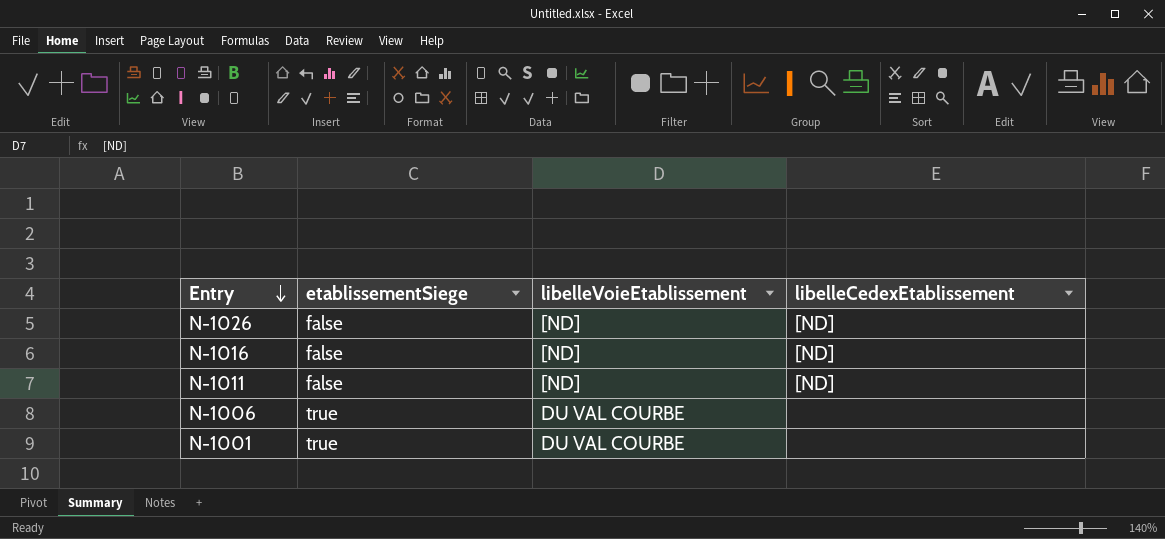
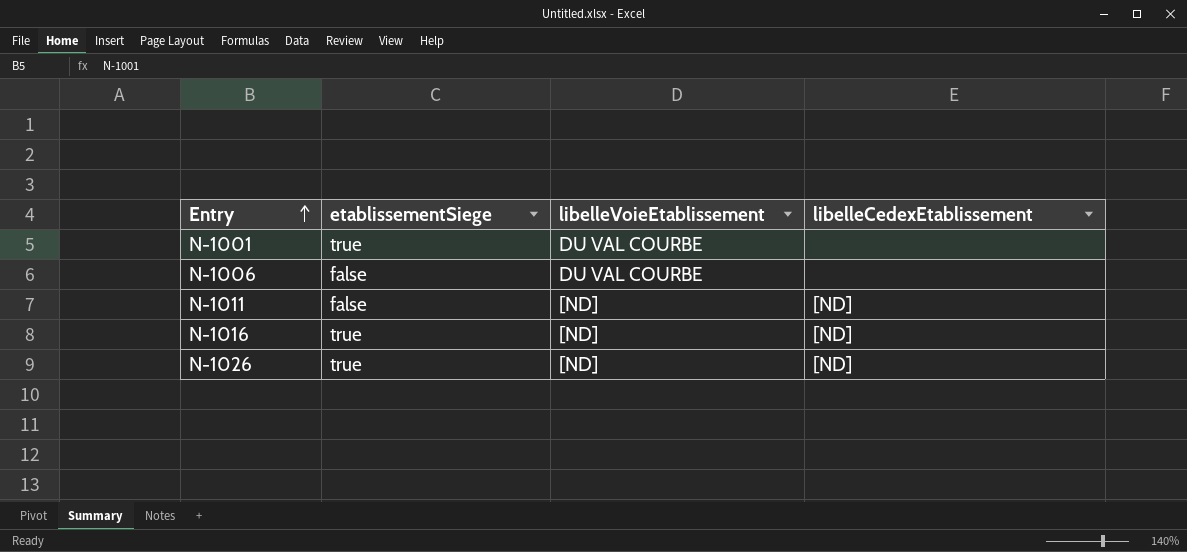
row order: Entry descending -> Entry ascending
N-1006 | etablissementSiege: true -> false
N-1016 | etablissementSiege: false -> true
N-1026 | etablissementSiege: false -> true

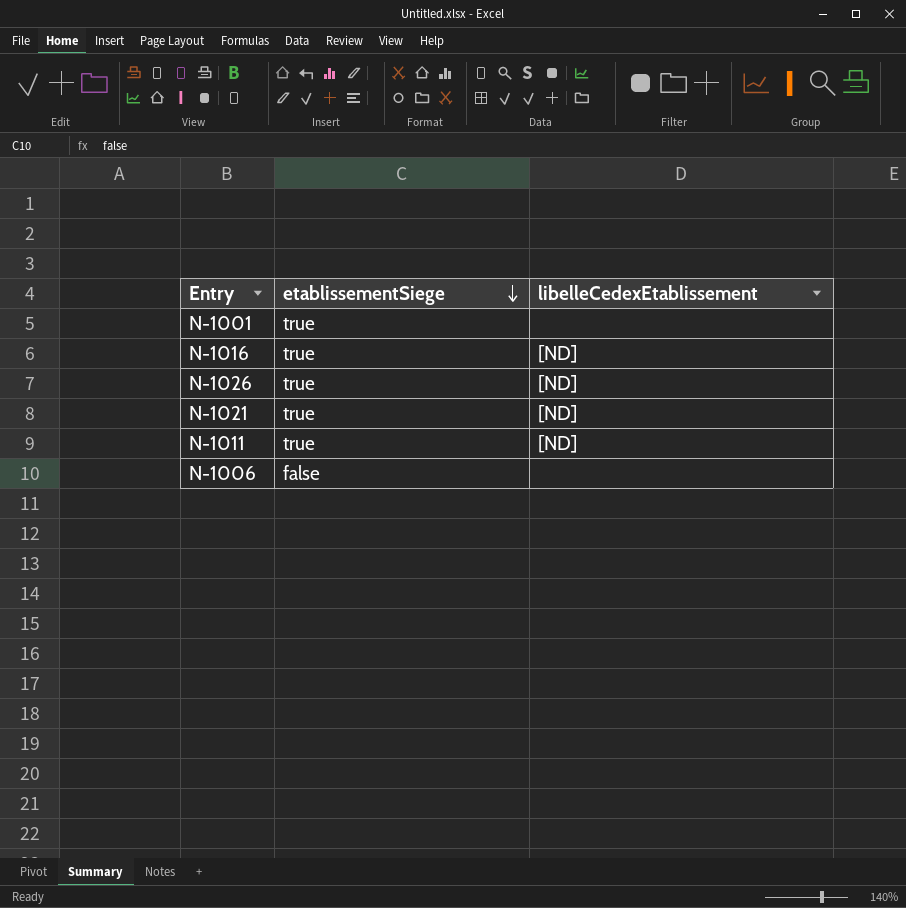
row order: Entry ascending -> etablissementSiege descending
column libelleVoieEtablissement | position: 3 -> none
row N-1021: none -> true | [ND]
N-1011 | etablissementSiege: false -> true

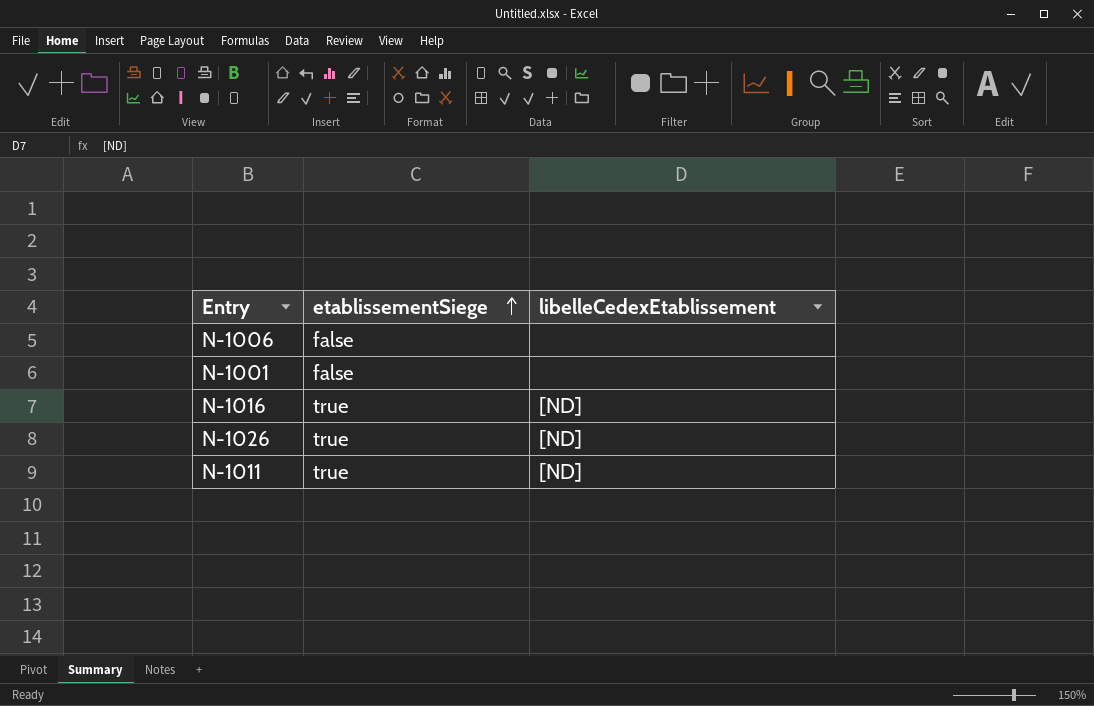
row order: etablissementSiege descending -> etablissementSiege ascending
row N-1021: true | [ND] -> none
N-1001 | etablissementSiege: true -> false

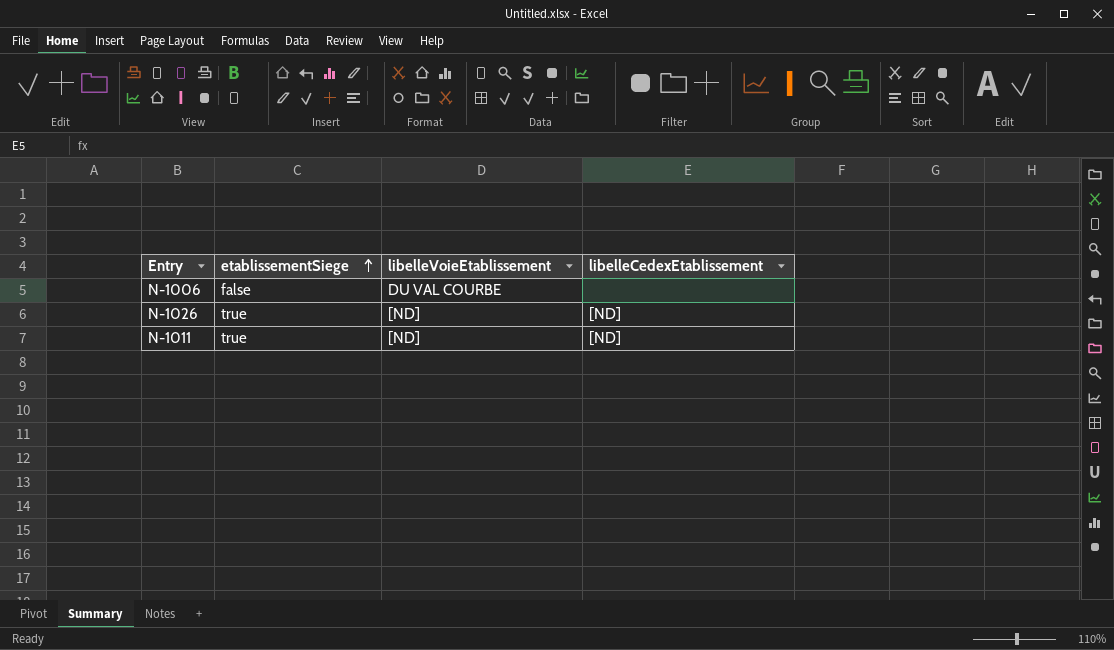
column libelleVoieEtablissement | position: none -> 3
row N-1001: false | none -> none
row N-1016: true | [ND] -> none

